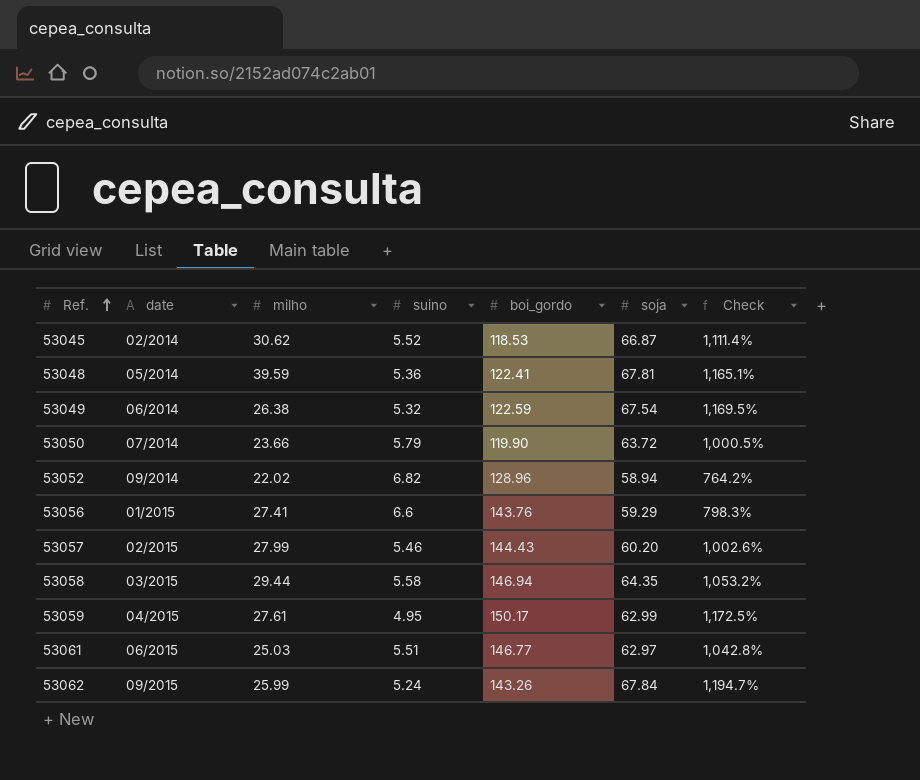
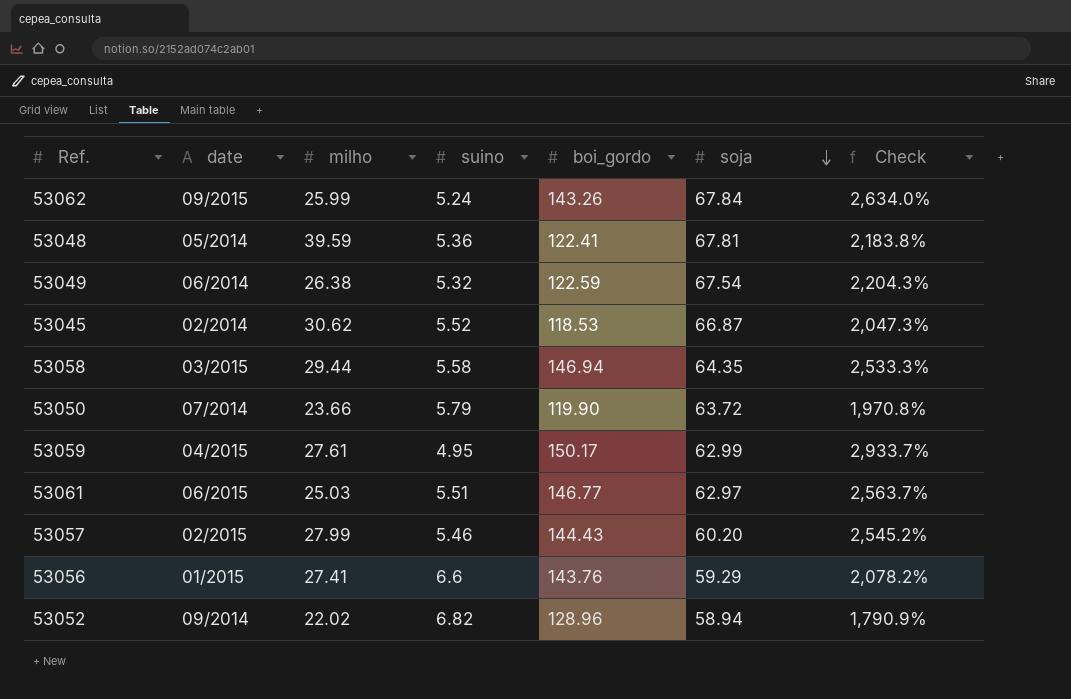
row order: Ref. ascending -> soja descending
column Check | formula: ([soja] - [suino]) / [suino] -> ([boi_gordo] - [suino]) / [suino]

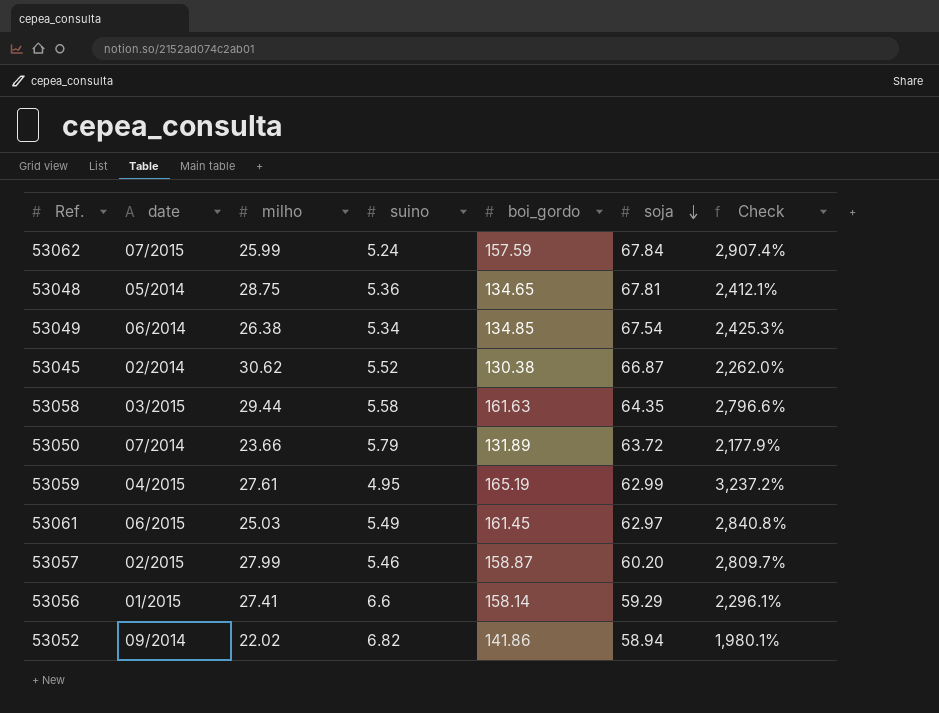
53062 | date: 09/2015 -> 07/2015
53062 | boi_gordo: 143.26 -> 157.59
53062 | Check: 2,634.0% -> 2,907.4%
53048 | milho: 39.59 -> 28.75
53048 | boi_gordo: 122.41 -> 134.65
53048 | Check: 2,183.8% -> 2,412.1%
53049 | suino: 5.32 -> 5.34
53049 | boi_gordo: 122.59 -> 134.85
53049 | Check: 2,204.3% -> 2,425.3%
53045 | boi_gordo: 118.53 -> 130.38
53045 | Check: 2,047.3% -> 2,262.0%
53058 | boi_gordo: 146.94 -> 161.63
53058 | Check: 2,533.3% -> 2,796.6%
53050 | boi_gordo: 119.90 -> 131.89
53050 | Check: 1,970.8% -> 2,177.9%
53059 | boi_gordo: 150.17 -> 165.19
53059 | Check: 2,933.7% -> 3,237.2%
53061 | suino: 5.51 -> 5.49
53061 | boi_gordo: 146.77 -> 161.45
53061 | Check: 2,563.7% -> 2,840.8%
53057 | boi_gordo: 144.43 -> 158.87
53057 | Check: 2,545.2% -> 2,809.7%
53056 | boi_gordo: 143.76 -> 158.14
53056 | Check: 2,078.2% -> 2,296.1%
53052 | boi_gordo: 128.96 -> 141.86
53052 | Check: 1,790.9% -> 1,980.1%

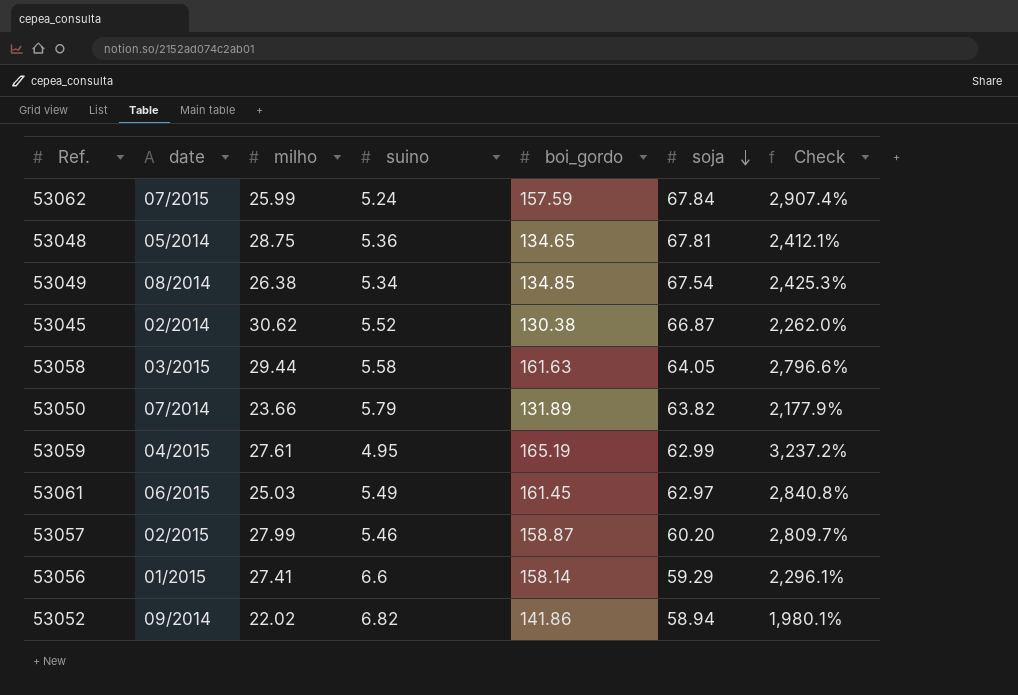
53049 | date: 06/2014 -> 08/2014
53058 | soja: 64.35 -> 64.05
53050 | soja: 63.72 -> 63.82

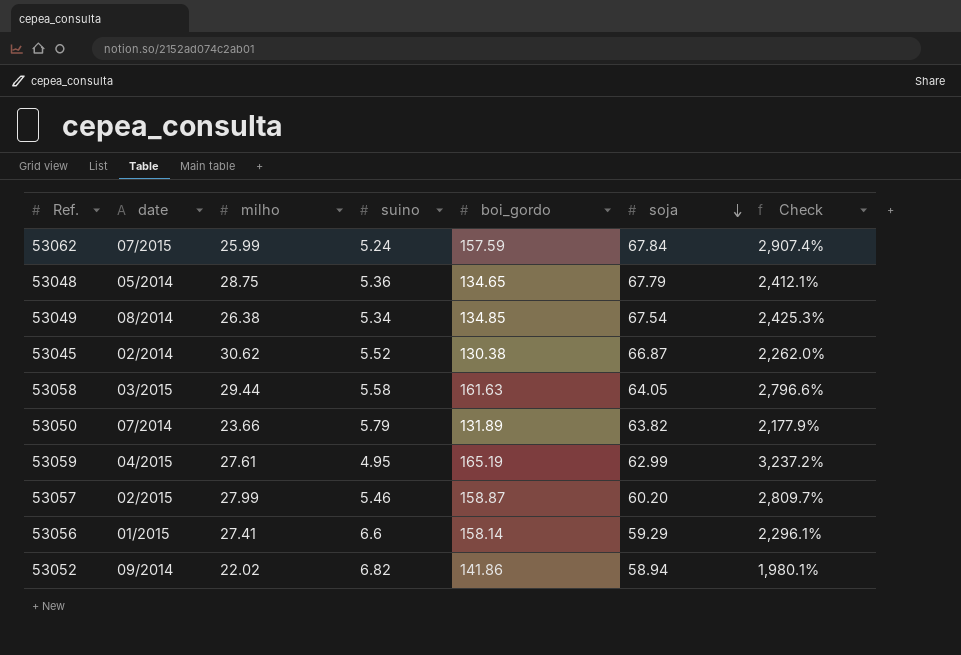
row 53061: 06/2015 | 25.03 | 5.49 | 161.45 | 62.97 | 2,840.8% -> none
53048 | soja: 67.81 -> 67.79

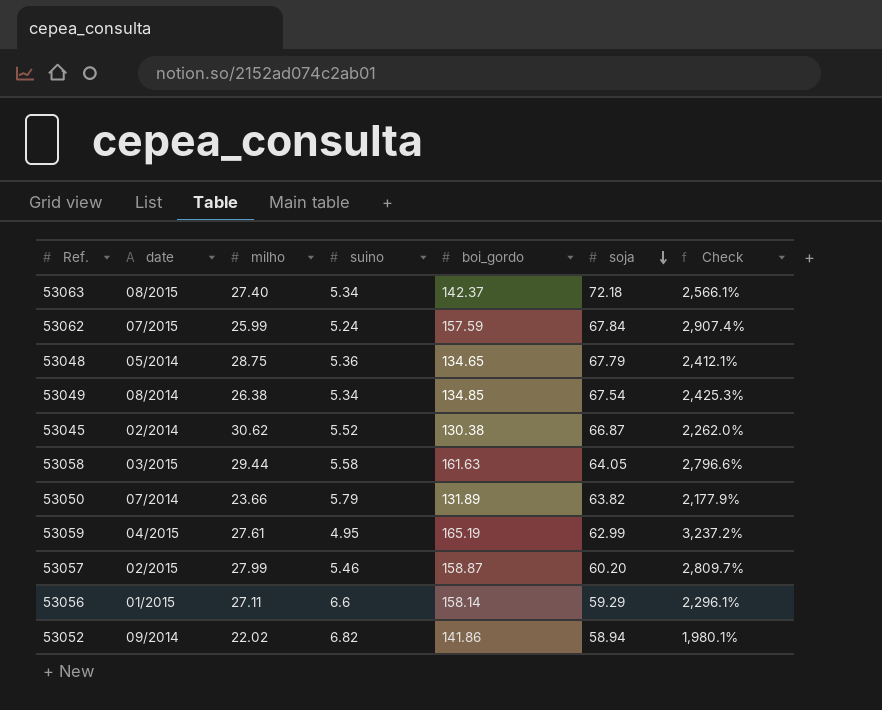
row 53063: none -> 08/2015 | 27.40 | 5.34 | 142.37 | 72.18 | 2,566.1%
53056 | milho: 27.41 -> 27.11

